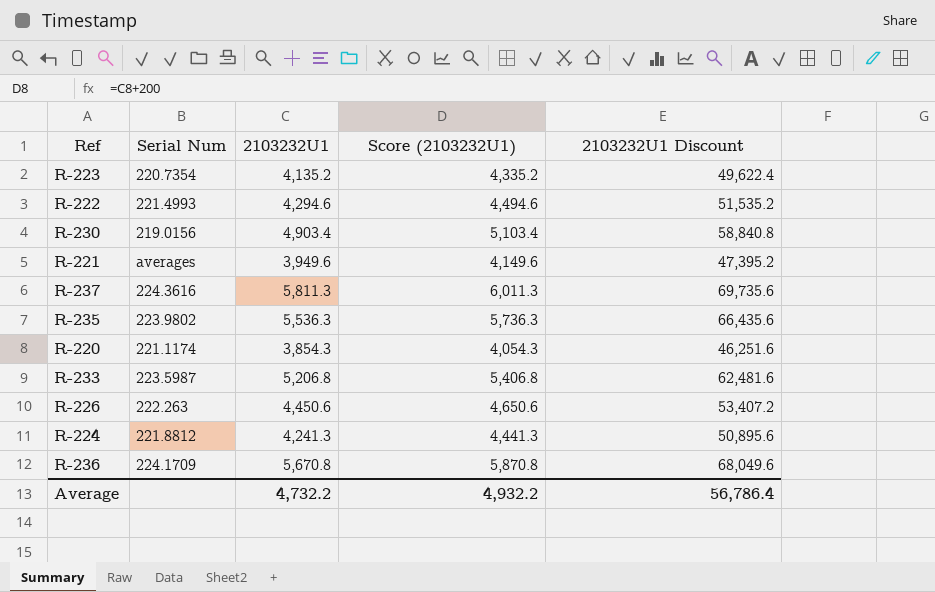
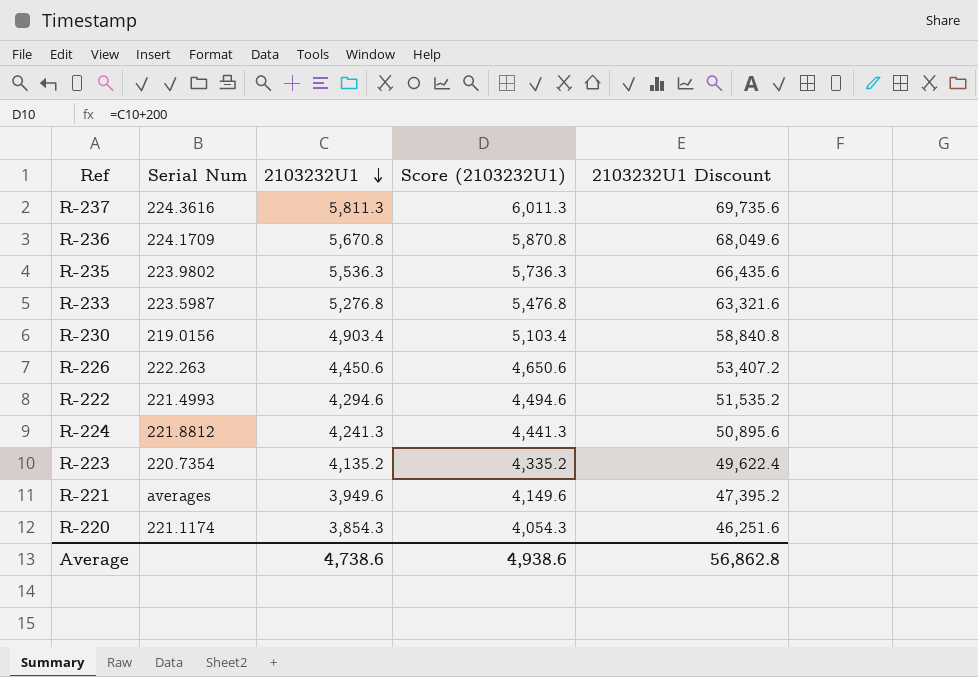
row order: none -> 2103232U1 descending
R-233 | 2103232U1: 5,206.8 -> 5,276.8
R-233 | Score (2103232U1): 5,406.8 -> 5,476.8
R-233 | 2103232U1 Discount: 62,481.6 -> 63,321.6
Average | 2103232U1: 4,732.2 -> 4,738.6
Average | Score (2103232U1): 4,932.2 -> 4,938.6
Average | 2103232U1 Discount: 56,786.4 -> 56,862.8

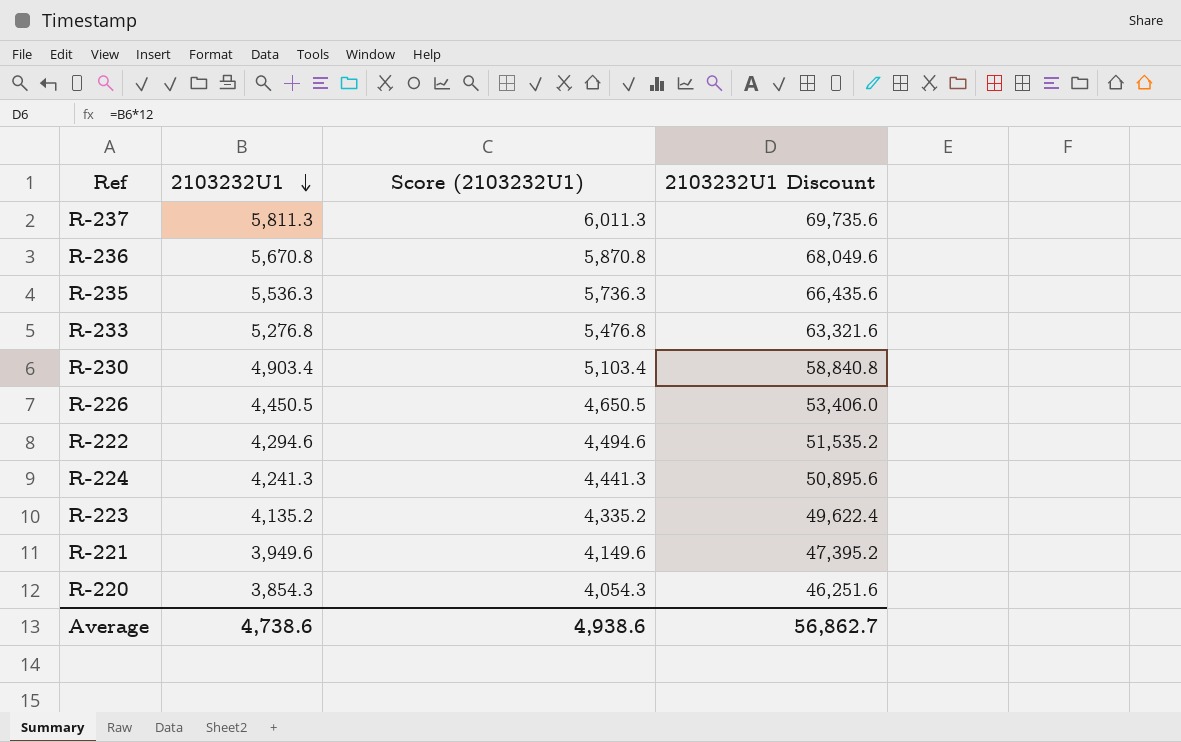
column Serial Num | position: 2 -> none
R-226 | 2103232U1: 4,450.6 -> 4,450.5
R-226 | Score (2103232U1): 4,650.6 -> 4,650.5
R-226 | 2103232U1 Discount: 53,407.2 -> 53,406.0
Average | 2103232U1 Discount: 56,862.8 -> 56,862.7

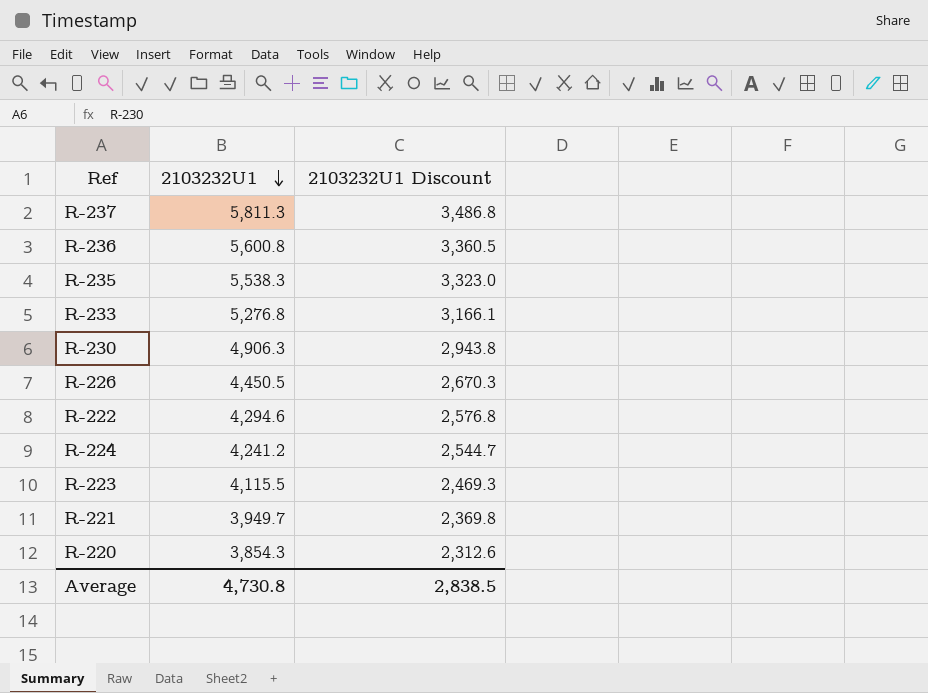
column Score (2103232U1) | formula: [2103232U1] + 200 -> none
column 2103232U1 Discount | formula: [2103232U1] * 12 -> [2103232U1] * 0.6
R-236 | 2103232U1: 5,670.8 -> 5,600.8
R-235 | 2103232U1: 5,536.3 -> 5,538.3
R-230 | 2103232U1: 4,903.4 -> 4,906.3
R-224 | 2103232U1: 4,241.3 -> 4,241.2
R-223 | 2103232U1: 4,135.2 -> 4,115.5
R-221 | 2103232U1: 3,949.6 -> 3,949.7
Average | 2103232U1: 4,738.6 -> 4,730.8
Average | 2103232U1 Discount: 56,862.7 -> 2,838.5

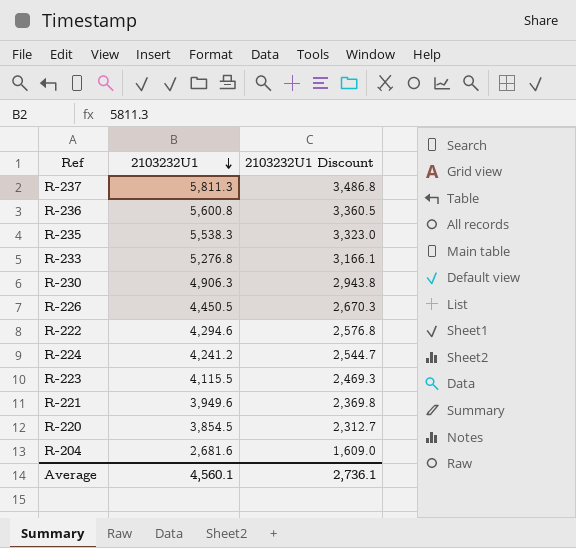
R-221 | 2103232U1: 3,949.7 -> 3,949.6
R-220 | 2103232U1: 3,854.3 -> 3,854.5
R-220 | 2103232U1 Discount: 2,312.6 -> 2,312.7
row R-204: none -> 2,681.6 | 1,609.0
Average | 2103232U1: 4,730.8 -> 4,560.1
Average | 2103232U1 Discount: 2,838.5 -> 2,736.1

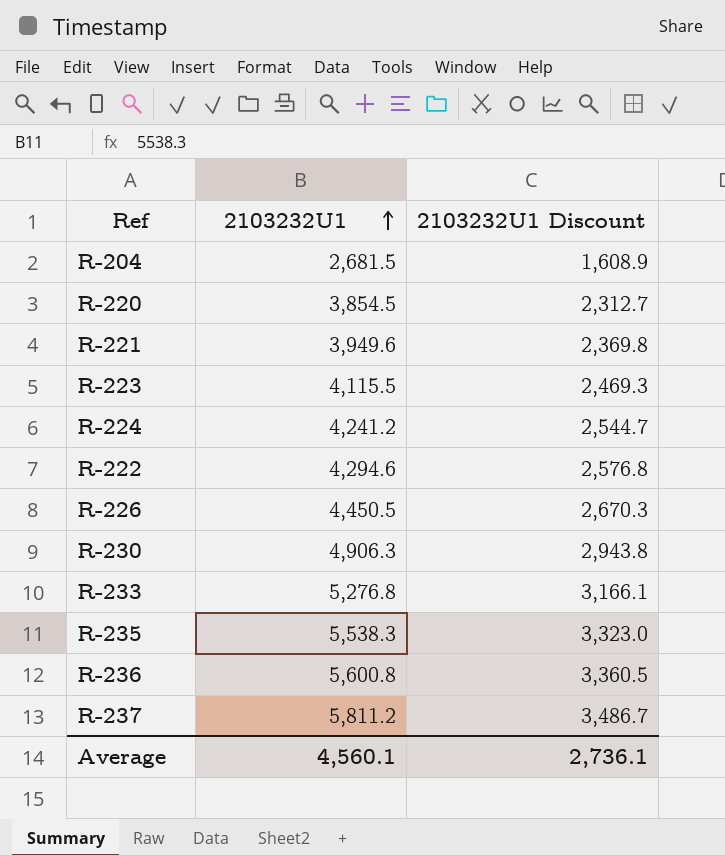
row order: 2103232U1 descending -> 2103232U1 ascending
R-204 | 2103232U1: 2,681.6 -> 2,681.5
R-204 | 2103232U1 Discount: 1,609.0 -> 1,608.9
R-237 | 2103232U1: 5,811.3 -> 5,811.2
R-237 | 2103232U1 Discount: 3,486.8 -> 3,486.7

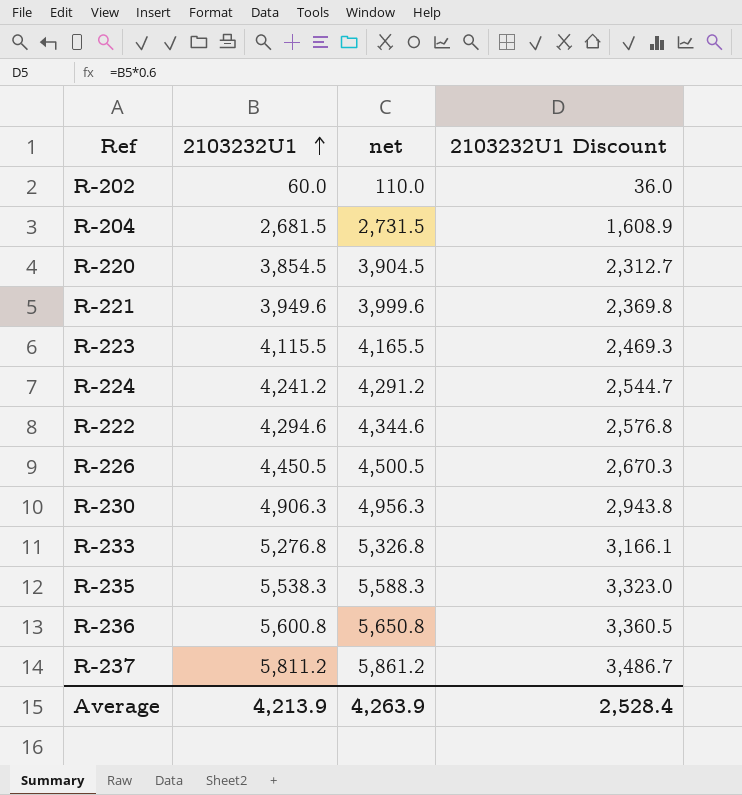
column net | formula: none -> [2103232U1] + 50
row R-202: none -> 60.0 | 110.0 | 36.0
Average | 2103232U1: 4,560.1 -> 4,213.9
Average | 2103232U1 Discount: 2,736.1 -> 2,528.4

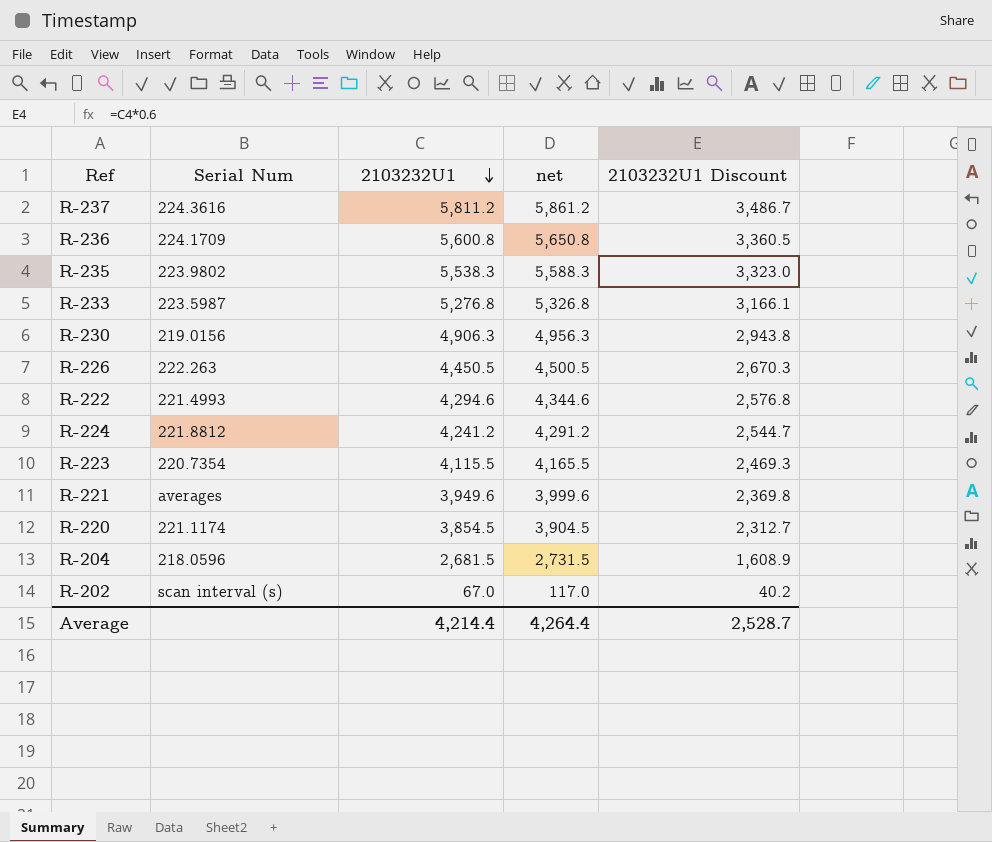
row order: 2103232U1 ascending -> 2103232U1 descending
column Serial Num | position: none -> 2
R-202 | 2103232U1: 60.0 -> 67.0
R-202 | net: 110.0 -> 117.0
R-202 | 2103232U1 Discount: 36.0 -> 40.2
Average | 2103232U1: 4,213.9 -> 4,214.4
Average | net: 4,263.9 -> 4,264.4
Average | 2103232U1 Discount: 2,528.4 -> 2,528.7

